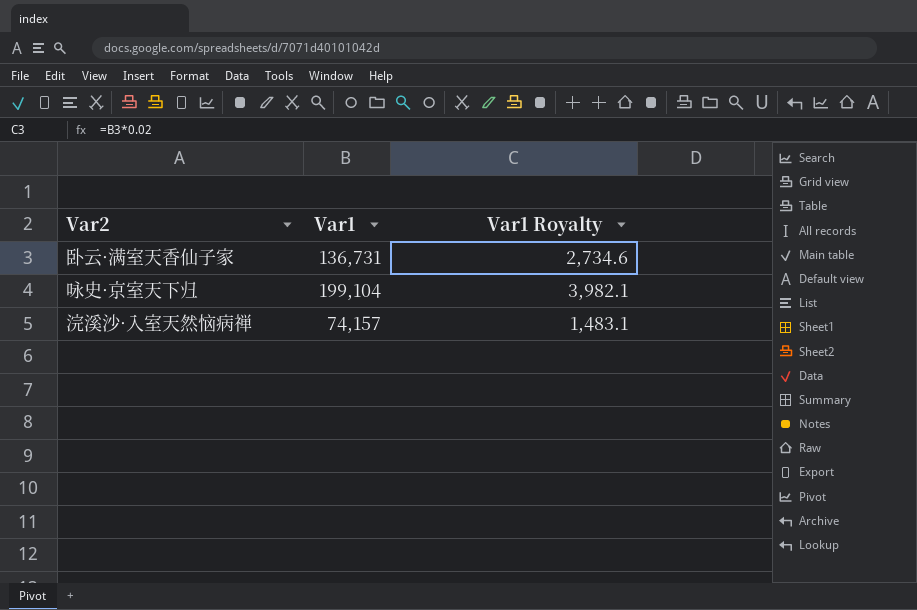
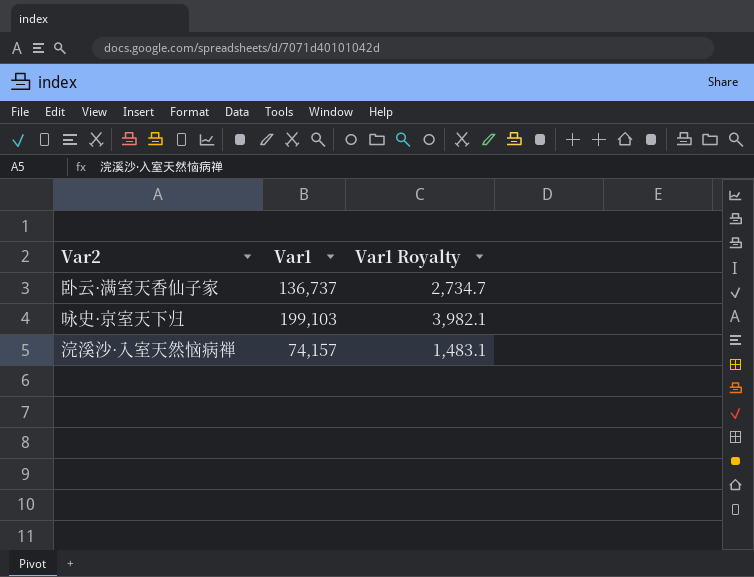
卧云·满室天香仙子家 | Var1: 136,731 -> 136,737
卧云·满室天香仙子家 | Var1 Royalty: 2,734.6 -> 2,734.7
咏史·京室天下归 | Var1: 199,104 -> 199,103

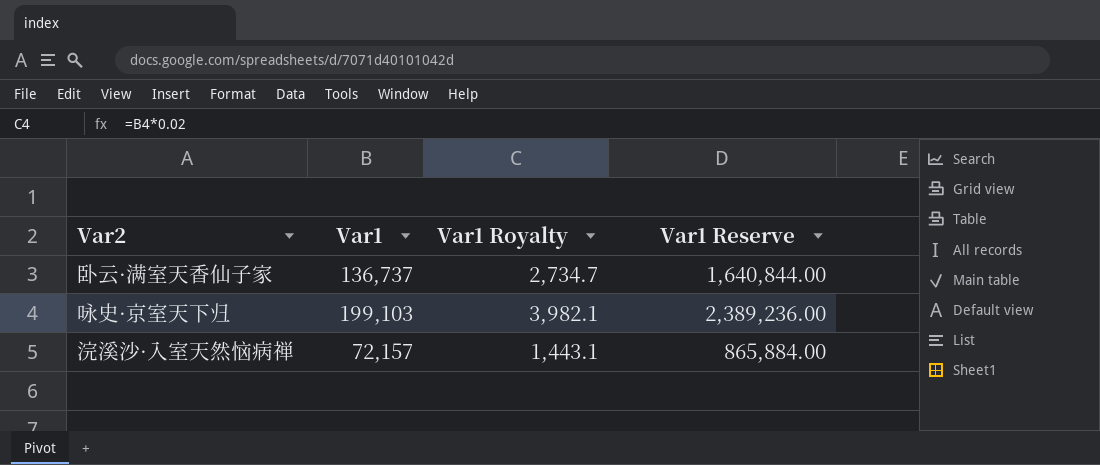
column Var1 Reserve | formula: none -> [Var1] * 12
浣溪沙·入室天然恼病禅 | Var1: 74,157 -> 72,157
浣溪沙·入室天然恼病禅 | Var1 Royalty: 1,483.1 -> 1,443.1

